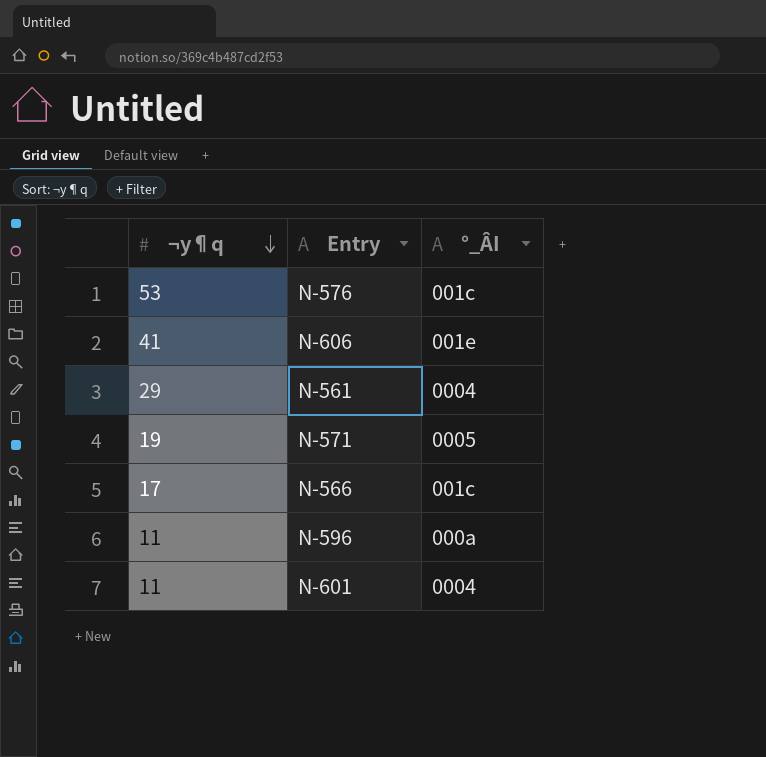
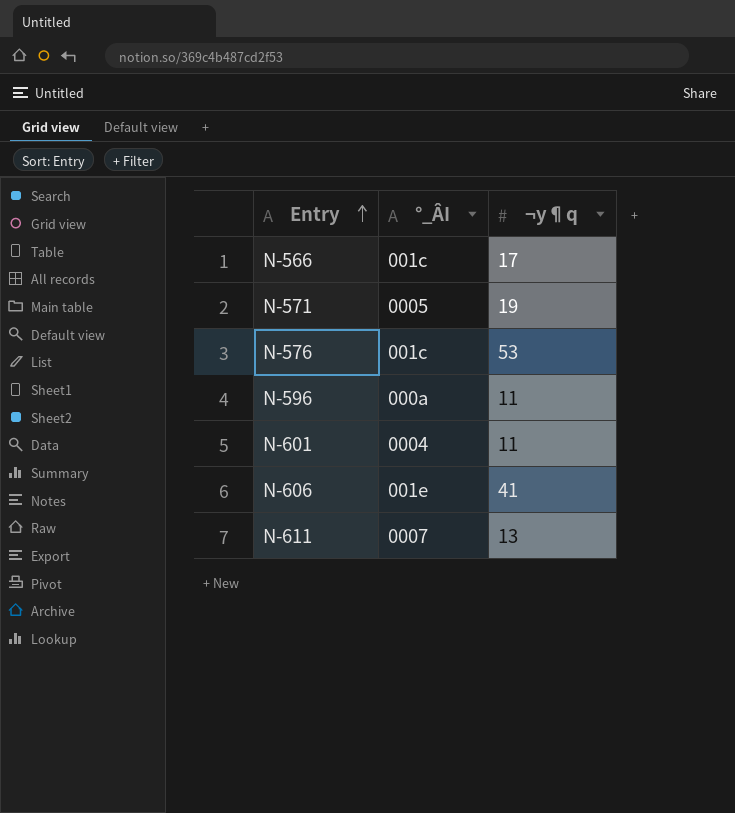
row order: ¬y¶q descending -> Entry ascending
column ¬y¶q | position: 1 -> 3
row N-561: 29 | 0004 -> none
row N-611: none -> 0007 | 13

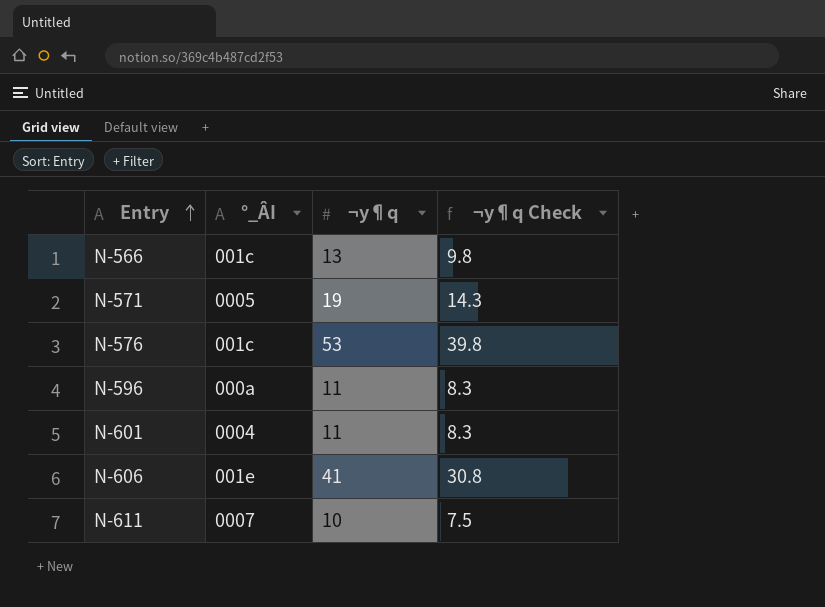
column ¬y¶q Check | formula: none -> [¬y¶q] * 0.75
N-566 | ¬y¶q: 17 -> 13
N-611 | ¬y¶q: 13 -> 10

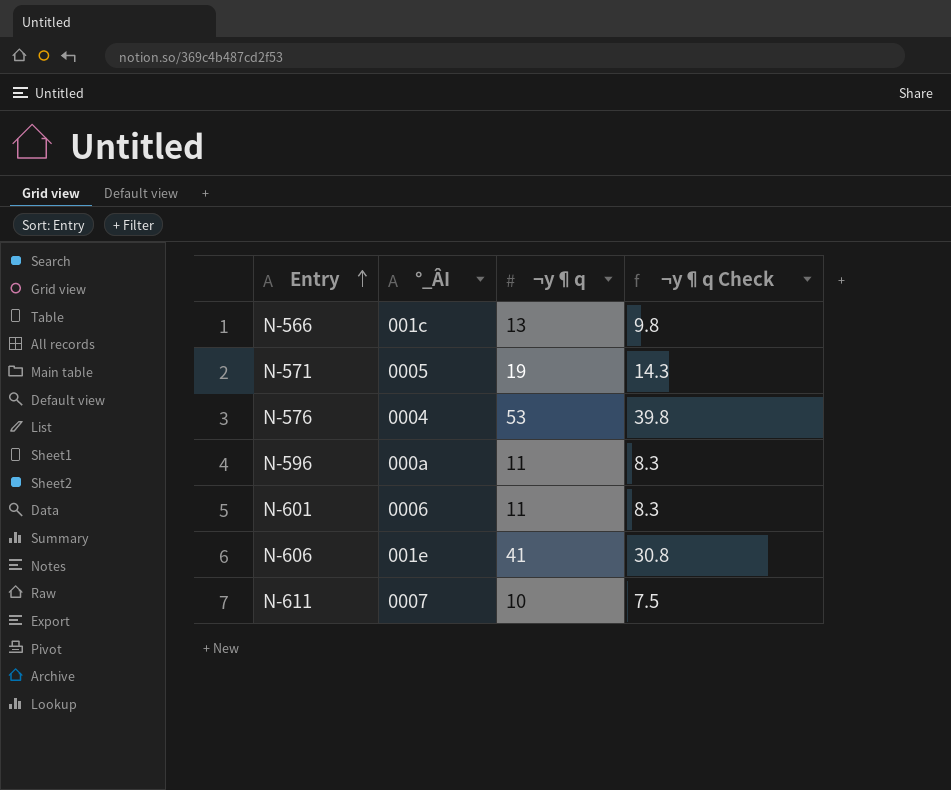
N-576 | °_ÂI: 001c -> 0004
N-601 | °_ÂI: 0004 -> 0006

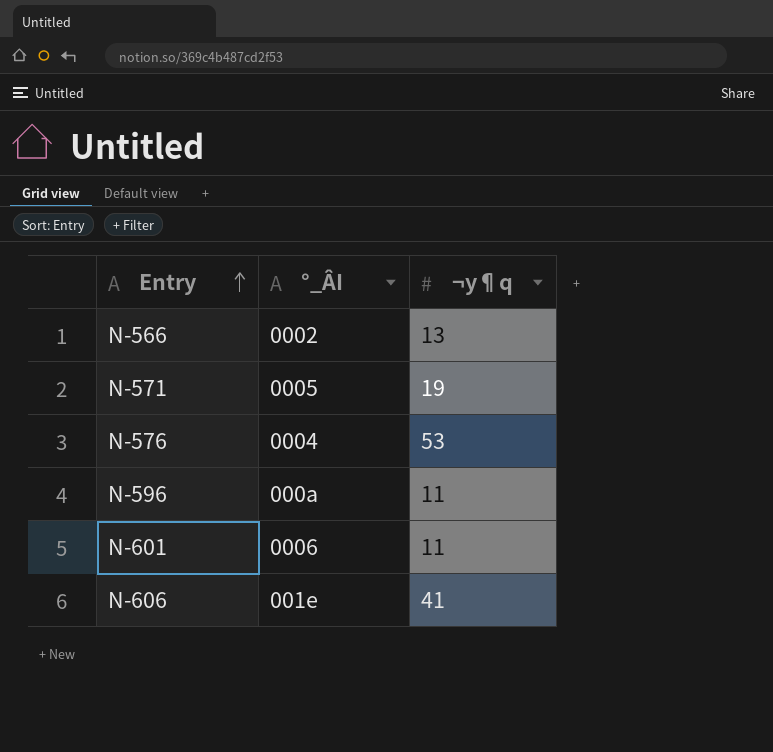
column ¬y¶q Check | formula: [¬y¶q] * 0.75 -> none
row N-611: 0007 | 10 | 7.5 -> none
N-566 | °_ÂI: 001c -> 0002

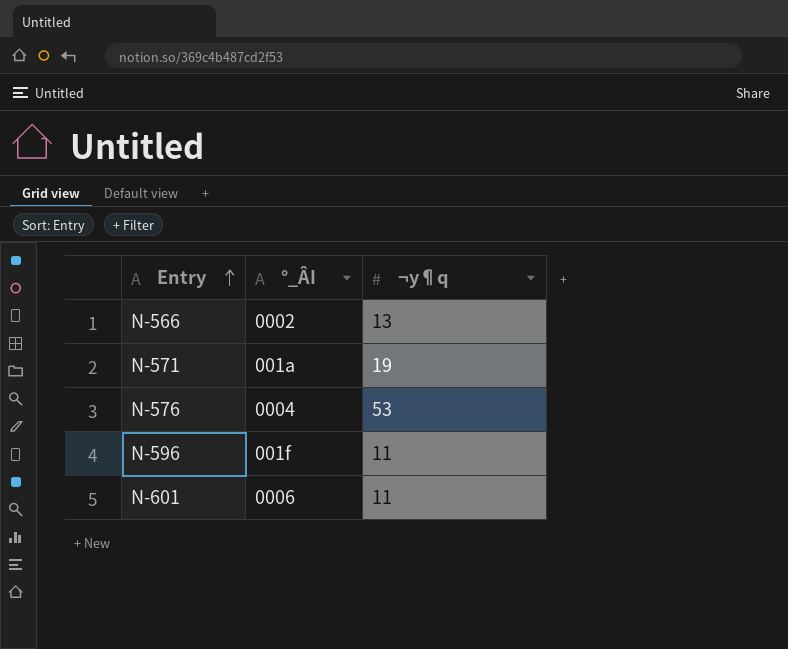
row N-606: 001e | 41 -> none
N-571 | °_ÂI: 0005 -> 001a
N-596 | °_ÂI: 000a -> 001f

